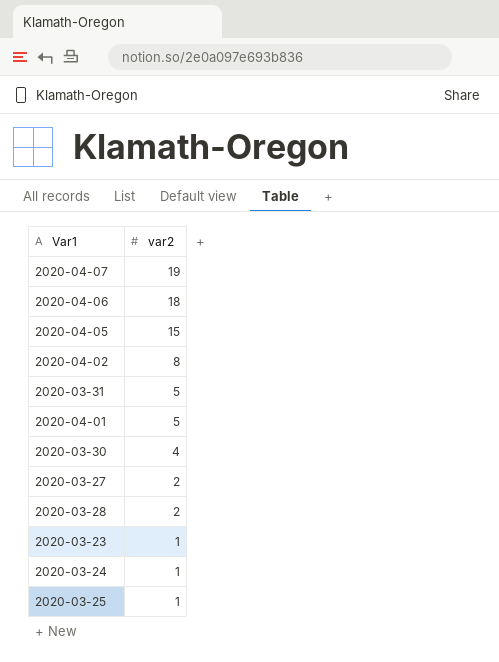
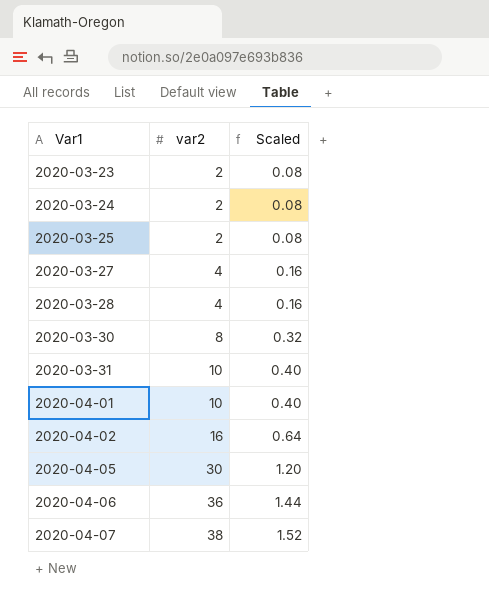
row order: var2 descending -> Var1 ascending
column Scaled | formula: none -> [var2] * 0.04
2020-03-23 | var2: 1 -> 2
2020-03-24 | var2: 1 -> 2
2020-03-25 | var2: 1 -> 2
2020-03-27 | var2: 2 -> 4
2020-03-28 | var2: 2 -> 4
2020-03-30 | var2: 4 -> 8
2020-03-31 | var2: 5 -> 10
2020-04-01 | var2: 5 -> 10
2020-04-02 | var2: 8 -> 16
2020-04-05 | var2: 15 -> 30
2020-04-06 | var2: 18 -> 36
2020-04-07 | var2: 19 -> 38

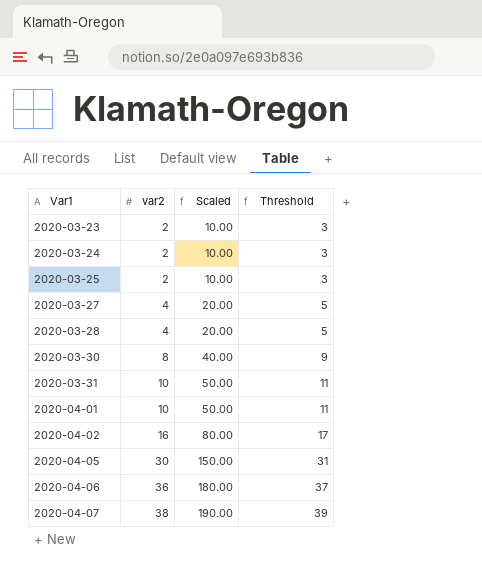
column Scaled | formula: [var2] * 0.04 -> [var2] * 5
column Threshold | formula: none -> [var2] + 1

